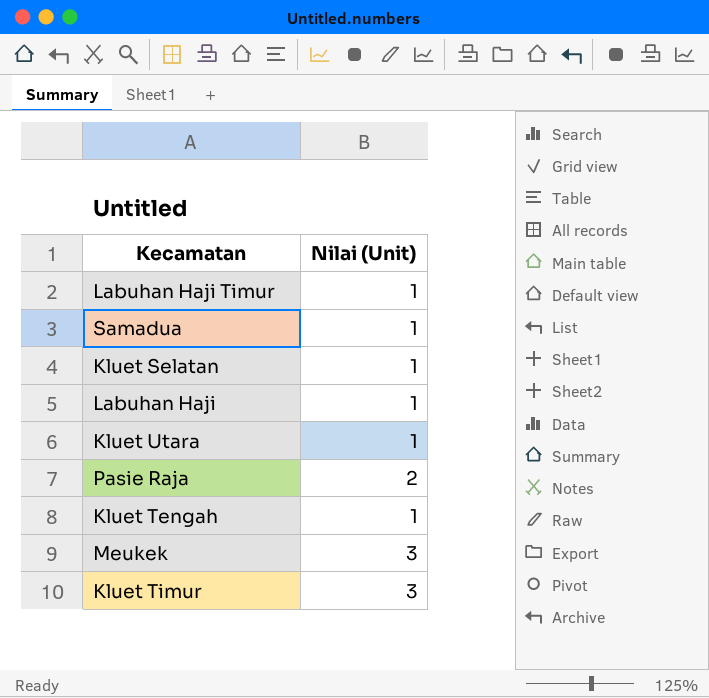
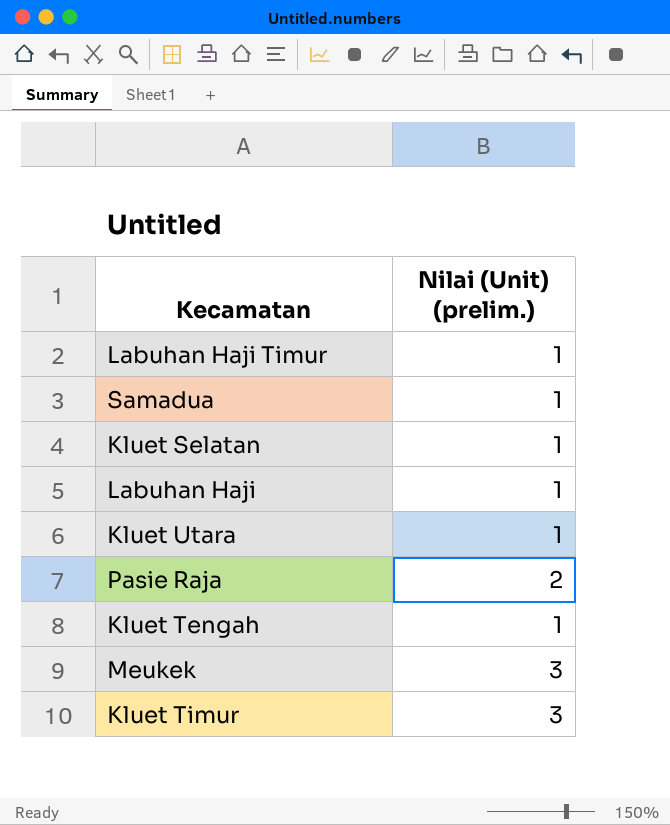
column name: Nilai (Unit) -> Nilai (Unit) (prelim.)

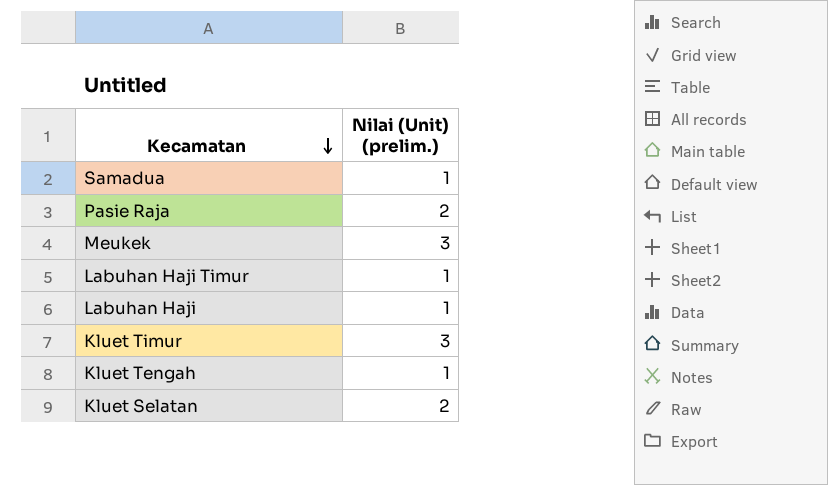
row order: none -> Kecamatan descending
row Kluet Utara: 1 -> none
Kluet Selatan | Nilai (Unit) (prelim.): 1 -> 2

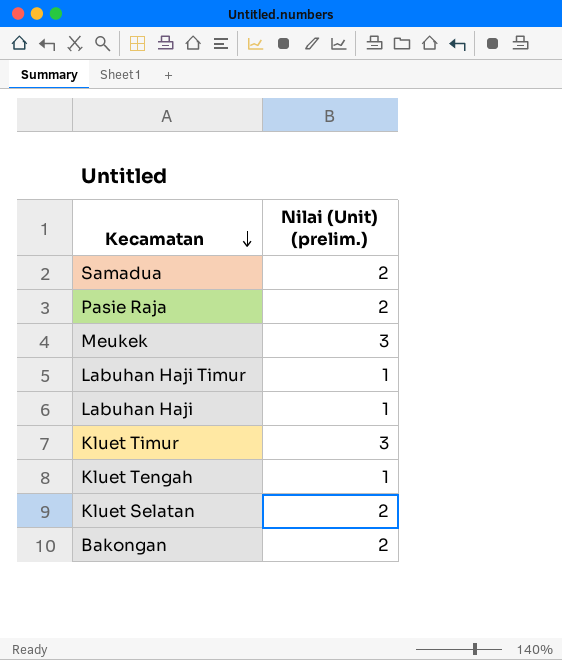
Samadua | Nilai (Unit) (prelim.): 1 -> 2
row Bakongan: none -> 2

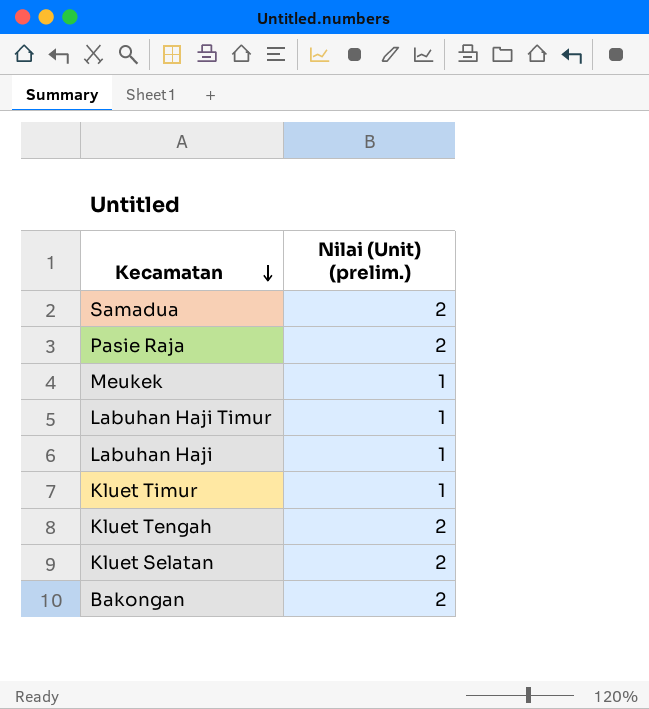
Meukek | Nilai (Unit) (prelim.): 3 -> 1
Kluet Timur | Nilai (Unit) (prelim.): 3 -> 1
Kluet Tengah | Nilai (Unit) (prelim.): 1 -> 2

